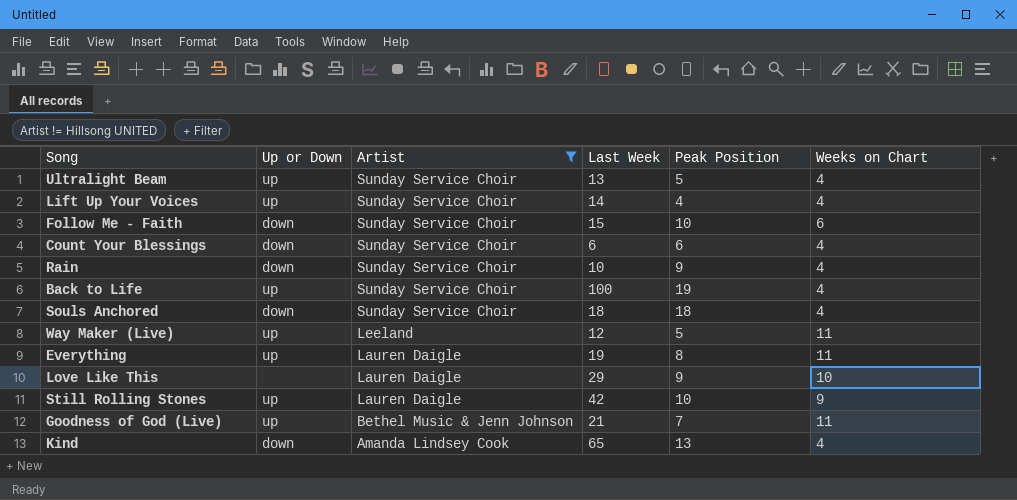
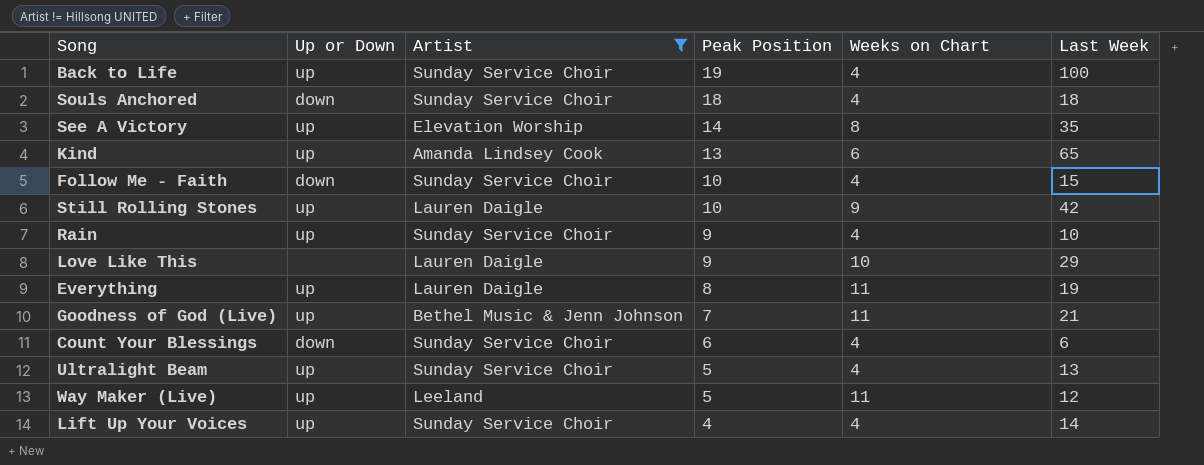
row order: Artist descending -> Peak Position descending
column Last Week | position: 4 -> 6
row See A Victory: none -> up | Elevation Worship | 14 | 8 | 35
Kind | Up or Down: down -> up
Kind | Weeks on Chart: 4 -> 6
Follow Me - Faith | Weeks on Chart: 6 -> 4
Rain | Up or Down: down -> up

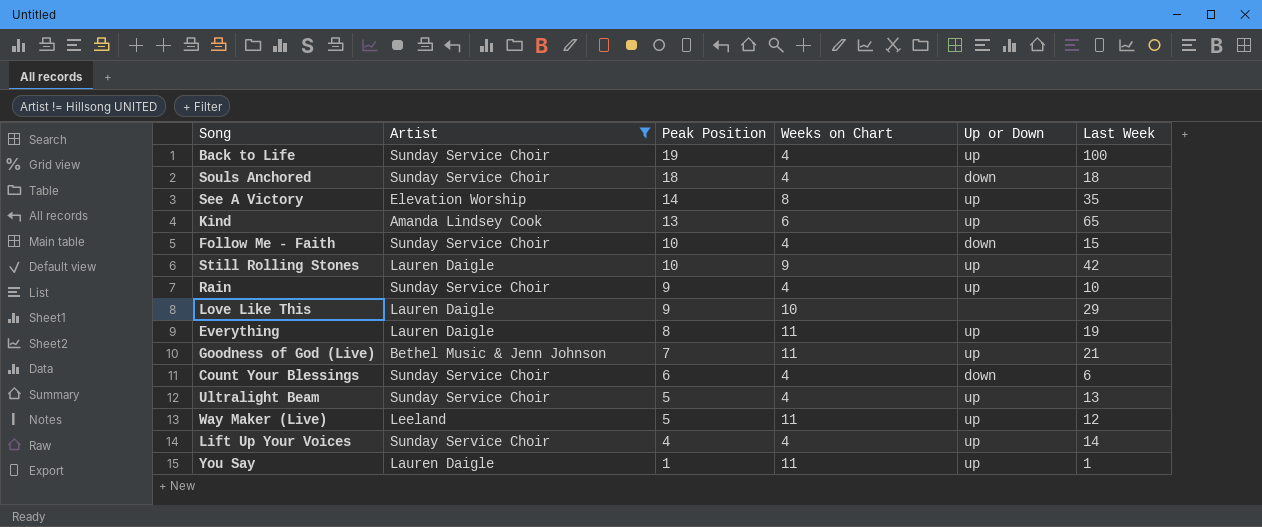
column Up or Down | position: 2 -> 5
row You Say: none -> Lauren Daigle | 1 | 11 | up | 1

